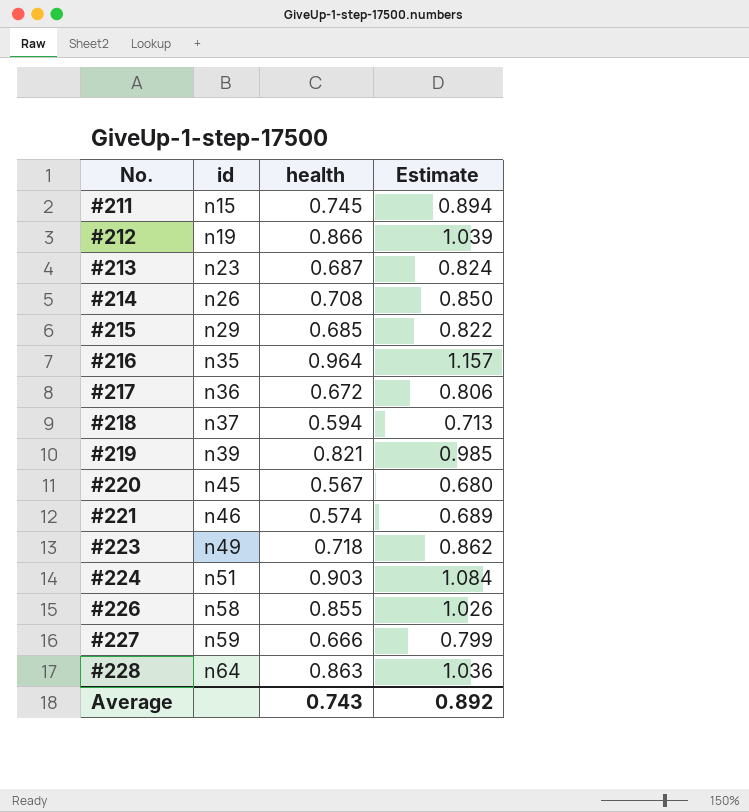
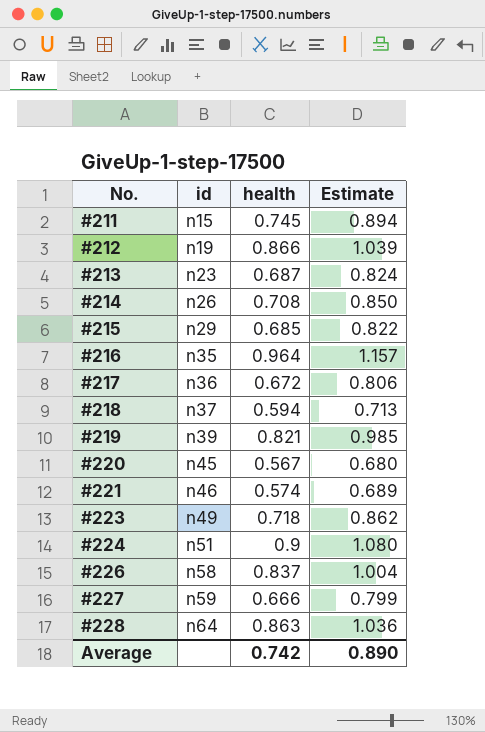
#224 | health: 0.903 -> 0.9
#224 | Estimate: 1.084 -> 1.080
#226 | health: 0.855 -> 0.837
#226 | Estimate: 1.026 -> 1.004
Average | health: 0.743 -> 0.742
Average | Estimate: 0.892 -> 0.890

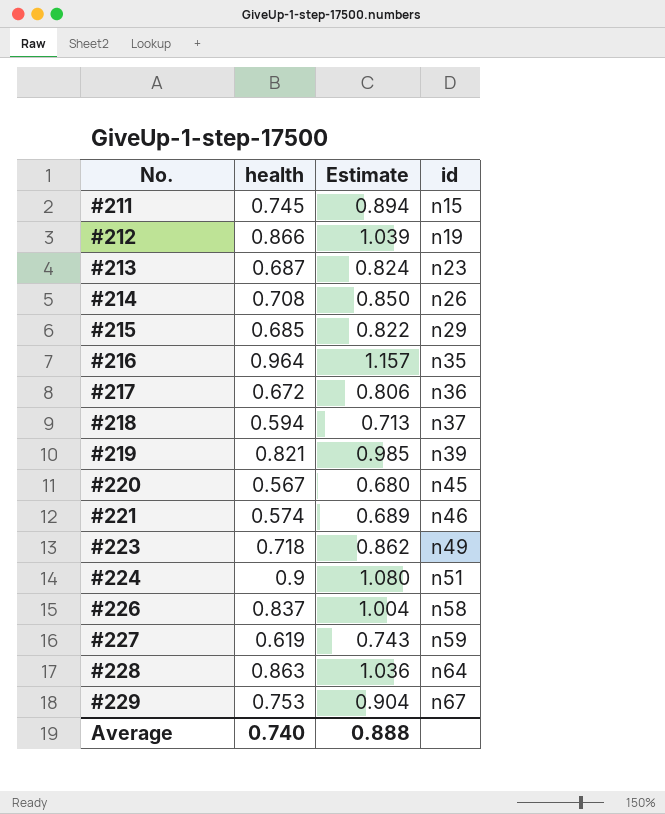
column id | position: 2 -> 4
#227 | health: 0.666 -> 0.619
#227 | Estimate: 0.799 -> 0.743
row #229: none -> 0.753 | 0.904 | n67
Average | health: 0.742 -> 0.740
Average | Estimate: 0.890 -> 0.888

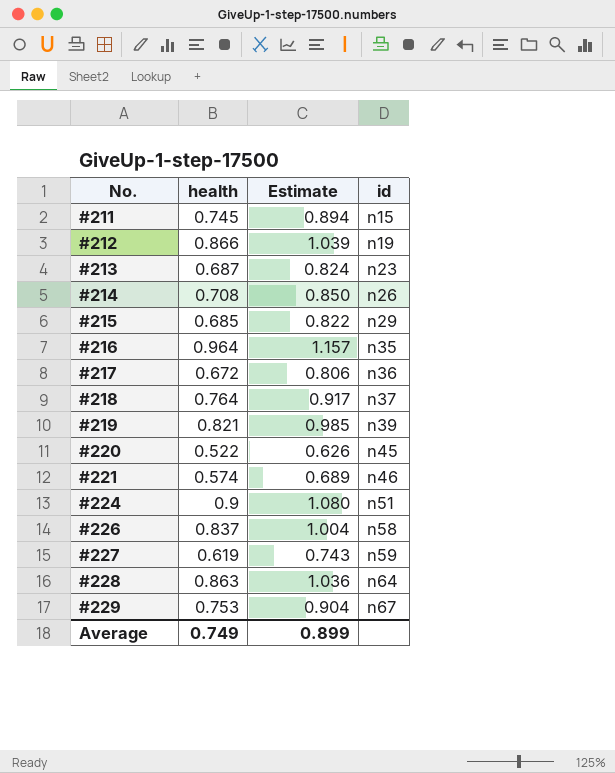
row #223: 0.718 | 0.862 | n49 -> none
#218 | health: 0.594 -> 0.764
#218 | Estimate: 0.713 -> 0.917
#220 | health: 0.567 -> 0.522
#220 | Estimate: 0.680 -> 0.626
Average | health: 0.740 -> 0.749
Average | Estimate: 0.888 -> 0.899

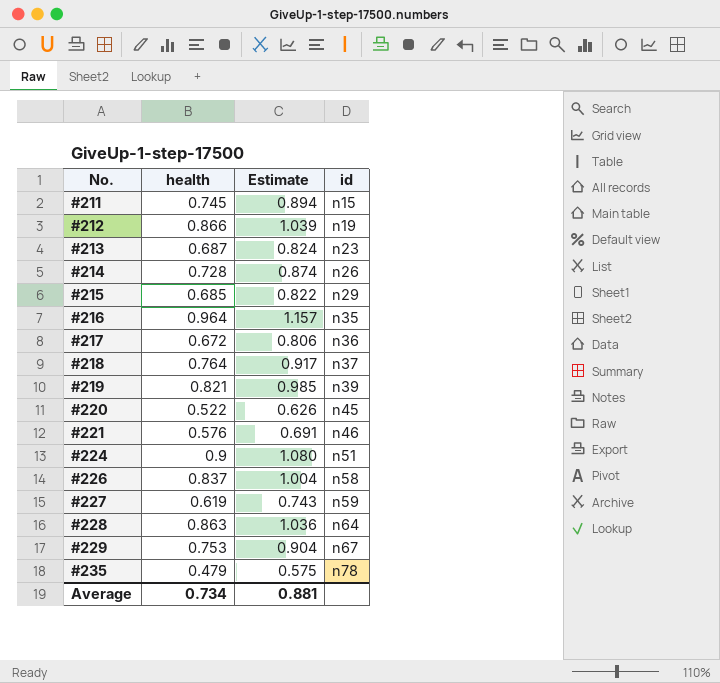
#214 | health: 0.708 -> 0.728
#214 | Estimate: 0.850 -> 0.874
#221 | health: 0.574 -> 0.576
#221 | Estimate: 0.689 -> 0.691
row #235: none -> 0.479 | 0.575 | n78
Average | health: 0.749 -> 0.734
Average | Estimate: 0.899 -> 0.881

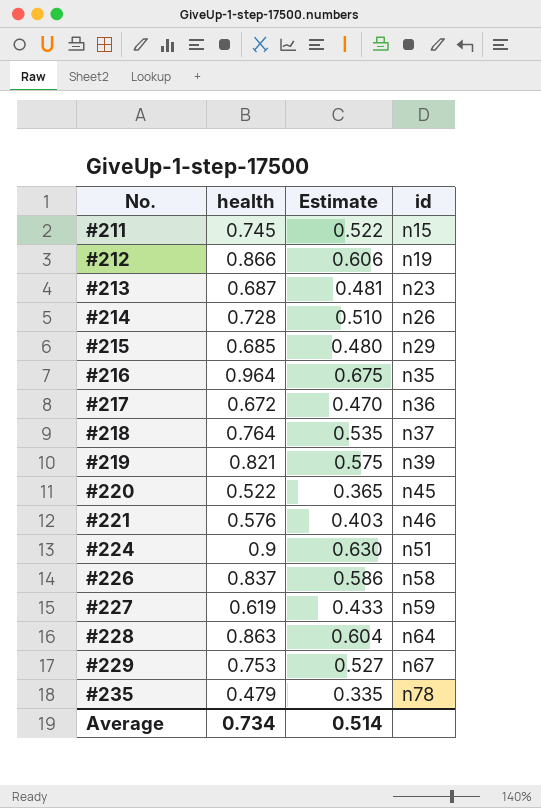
column Estimate | formula: [health] * 1.2 -> [health] * 0.7
Average | Estimate: 0.881 -> 0.514

